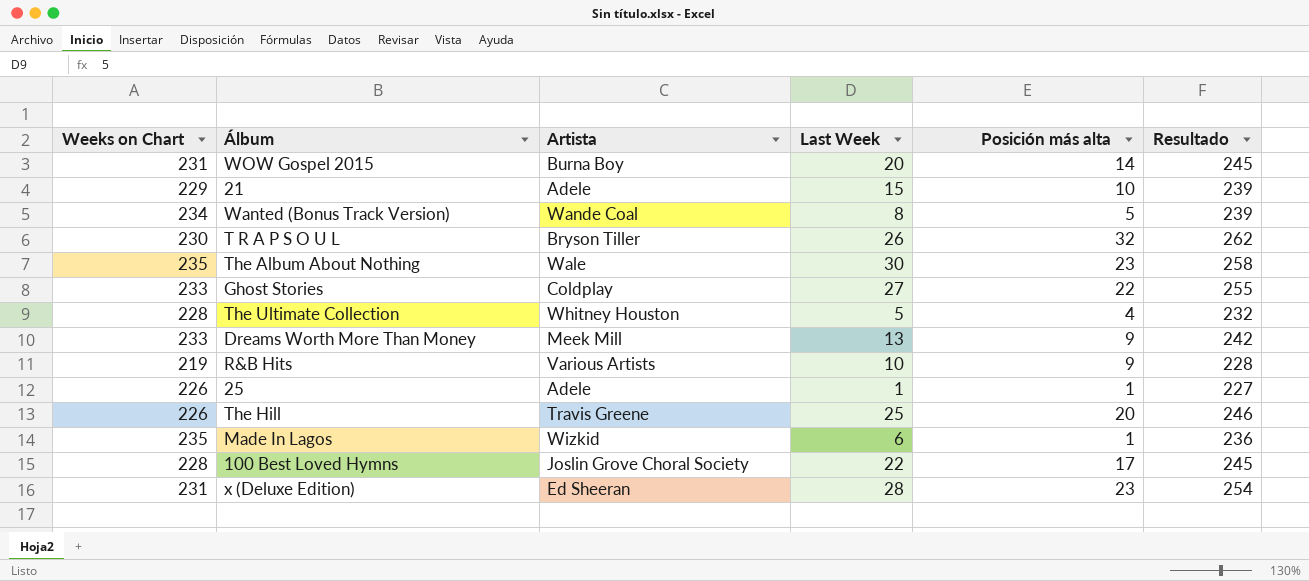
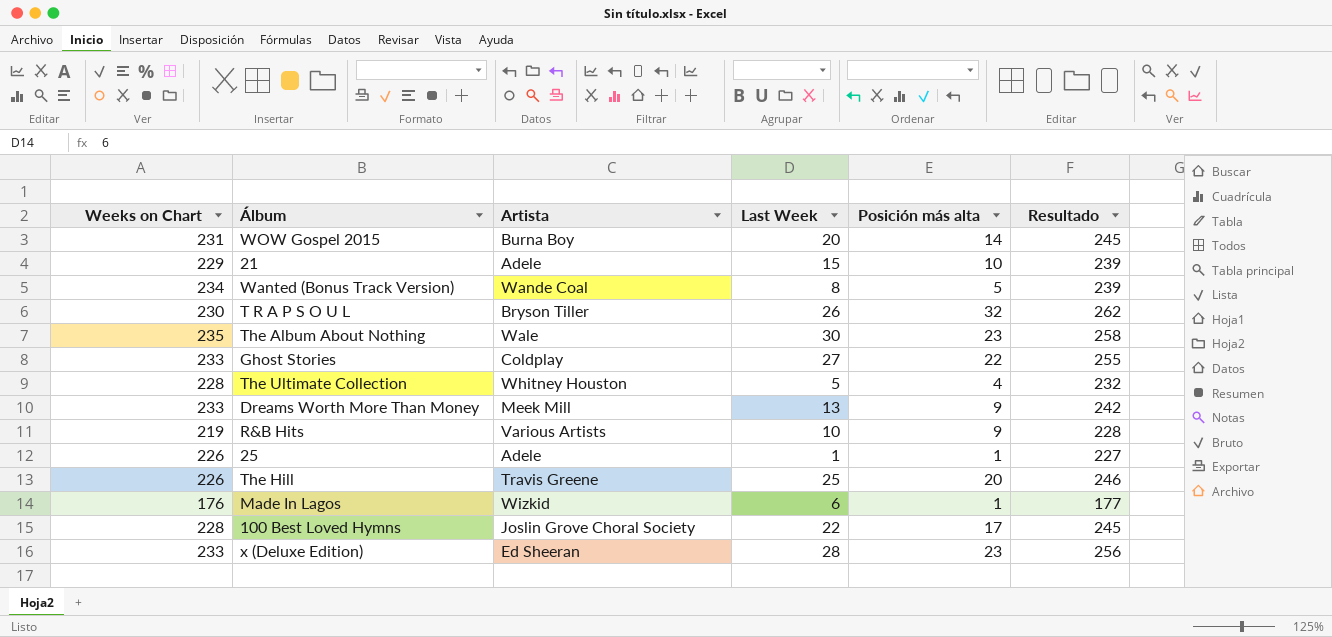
Made In Lagos | Weeks on Chart: 235 -> 176
Made In Lagos | Resultado: 236 -> 177
x (Deluxe Edition) | Weeks on Chart: 231 -> 233
x (Deluxe Edition) | Resultado: 254 -> 256

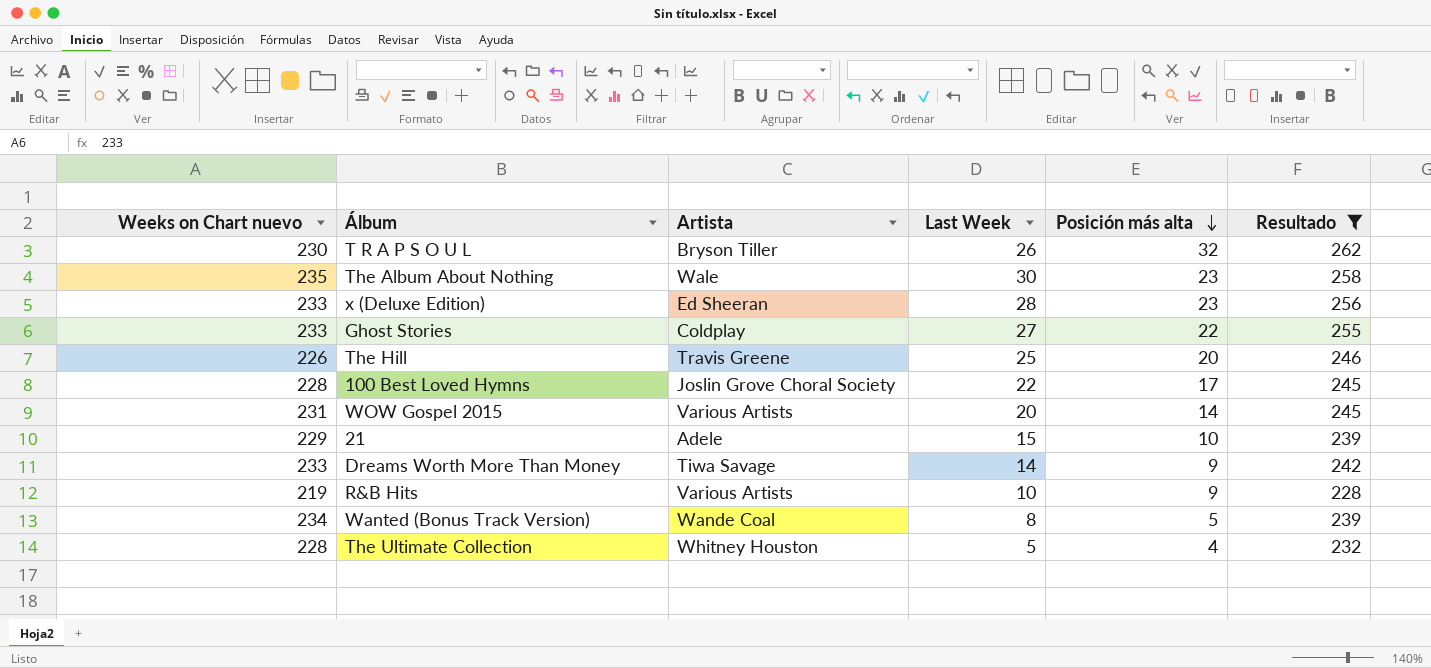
filter: none -> Resultado >= 228
row order: none -> Posición más alta descending
column name: Weeks on Chart -> Weeks on Chart nuevo
WOW Gospel 2015 | Artista: Burna Boy -> Various Artists
Dreams Worth More Than Money | Artista: Meek Mill -> Tiwa Savage
Dreams Worth More Than Money | Last Week: 13 -> 14

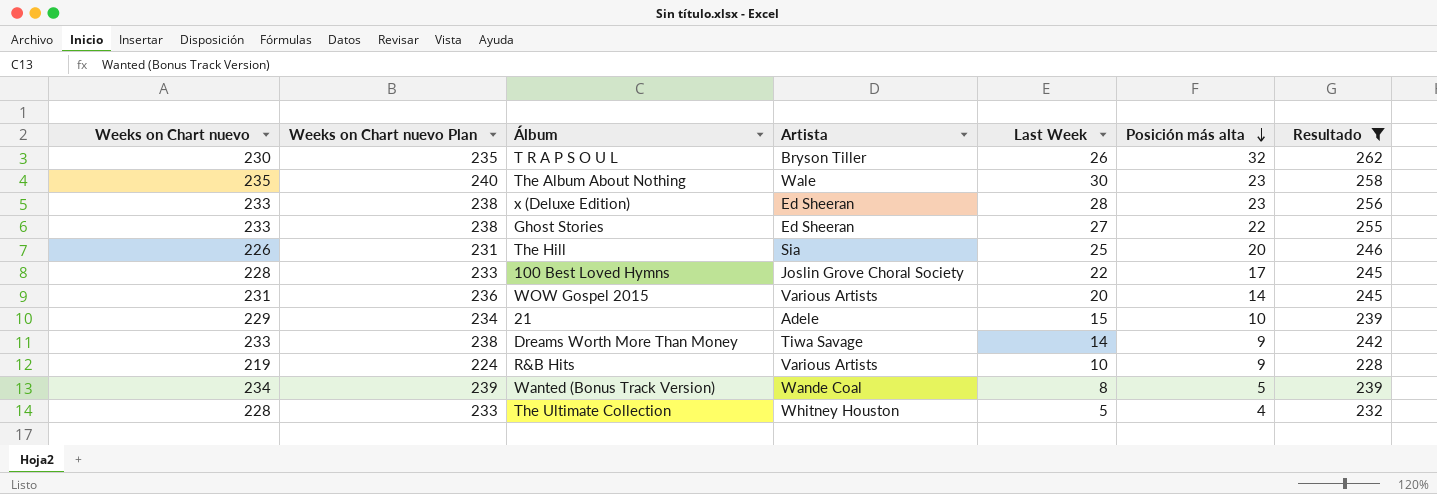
column Weeks on Chart nuevo Plan | formula: none -> [Weeks on Chart nuevo] + 5
Ghost Stories | Artista: Coldplay -> Ed Sheeran
The Hill | Artista: Travis Greene -> Sia

